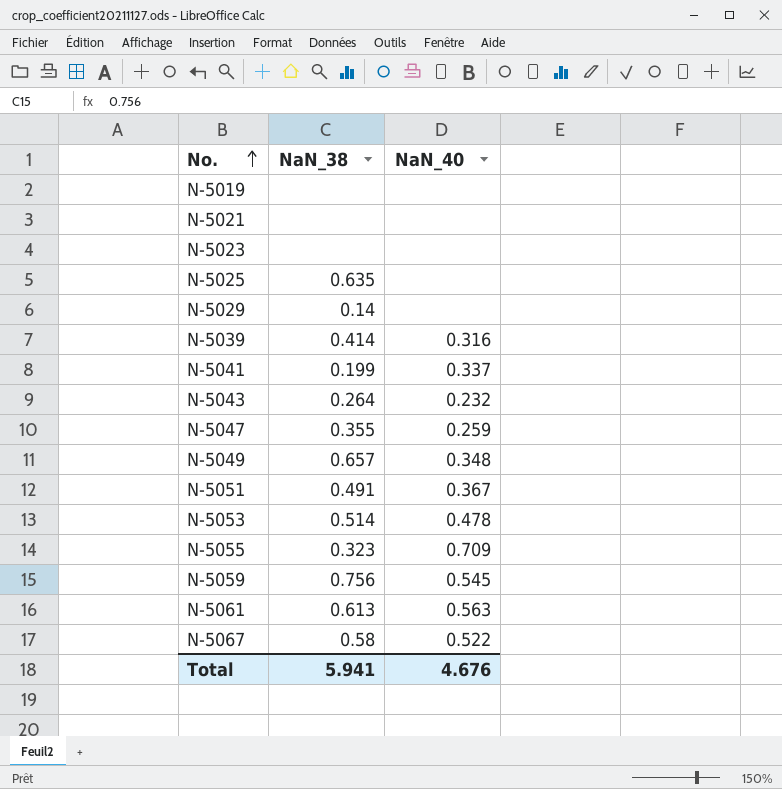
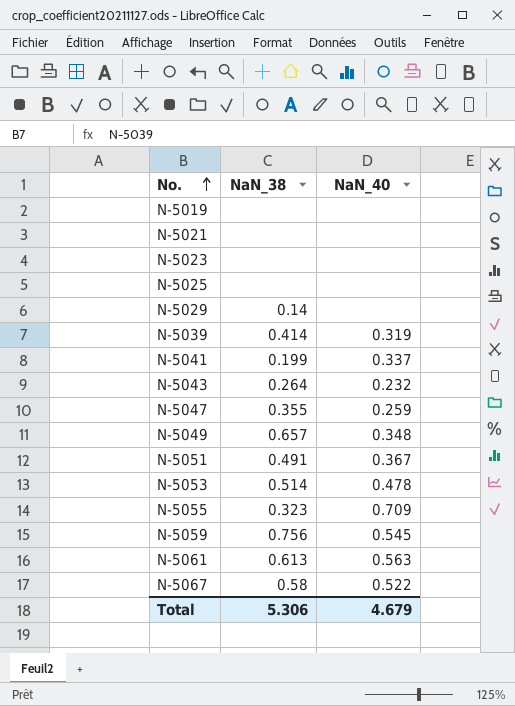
N-5025 | NaN_38: 0.635 -> none
N-5039 | NaN_40: 0.316 -> 0.319
Total | NaN_38: 5.941 -> 5.306
Total | NaN_40: 4.676 -> 4.679

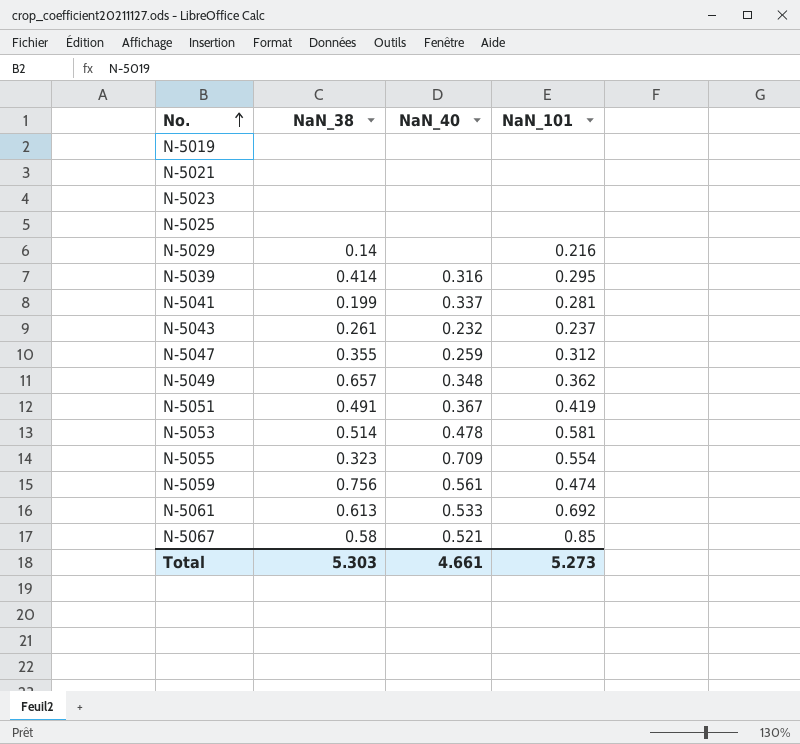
column NaN_101 | position: none -> 4
N-5039 | NaN_40: 0.319 -> 0.316
N-5043 | NaN_38: 0.264 -> 0.261
N-5059 | NaN_40: 0.545 -> 0.561
N-5061 | NaN_40: 0.563 -> 0.533
N-5067 | NaN_40: 0.522 -> 0.521
Total | NaN_38: 5.306 -> 5.303
Total | NaN_40: 4.679 -> 4.661

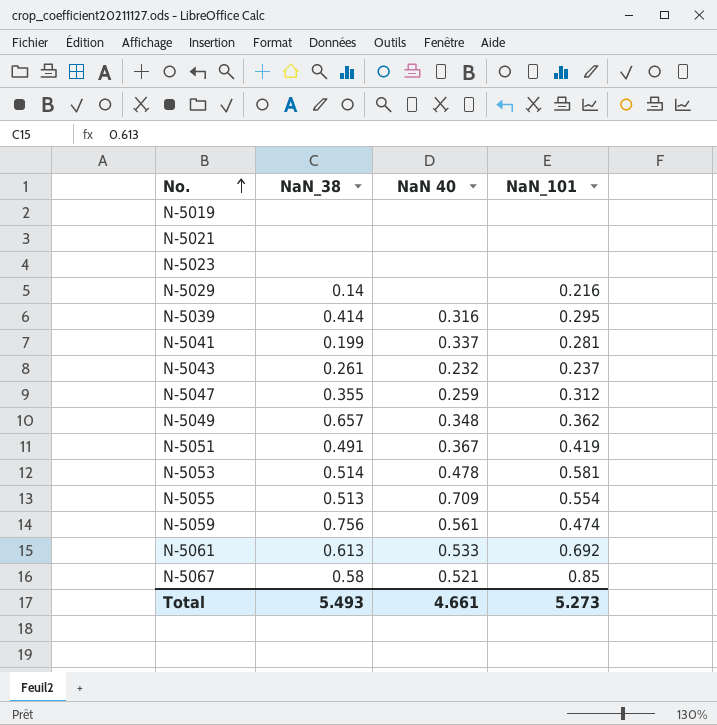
column name: NaN_40 -> NaN 40
row N-5025: none | none | none -> none
N-5055 | NaN_38: 0.323 -> 0.513
Total | NaN_38: 5.303 -> 5.493

